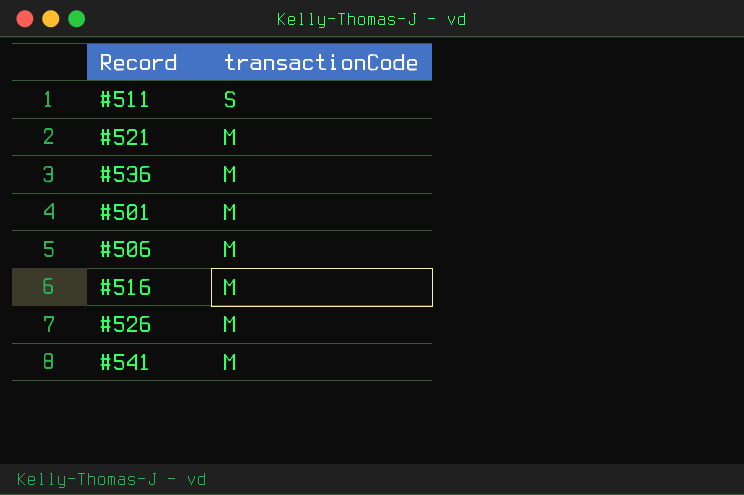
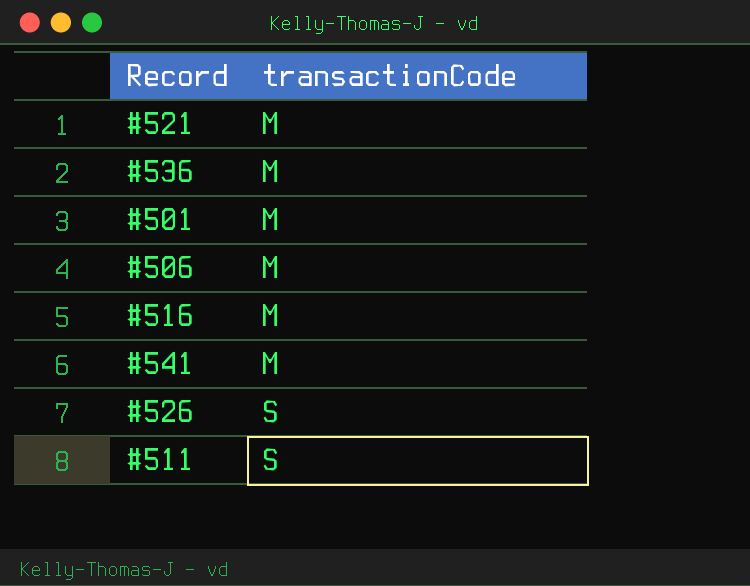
row order: transactionCode descending -> transactionCode ascending
#526 | transactionCode: M -> S

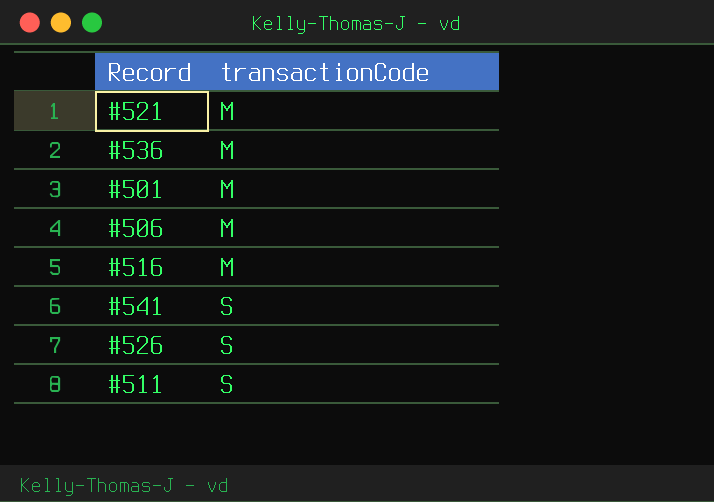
#541 | transactionCode: M -> S

